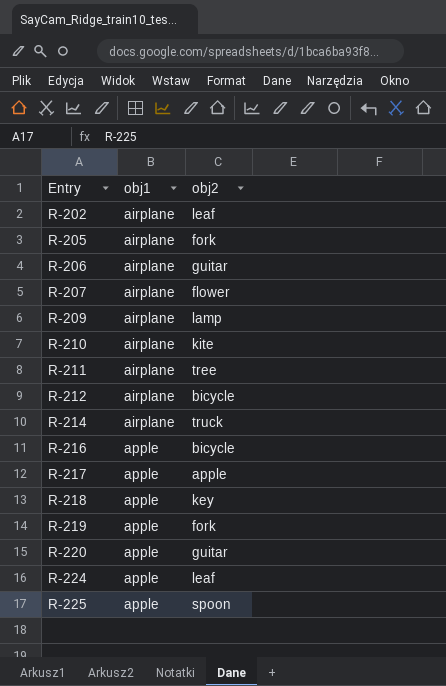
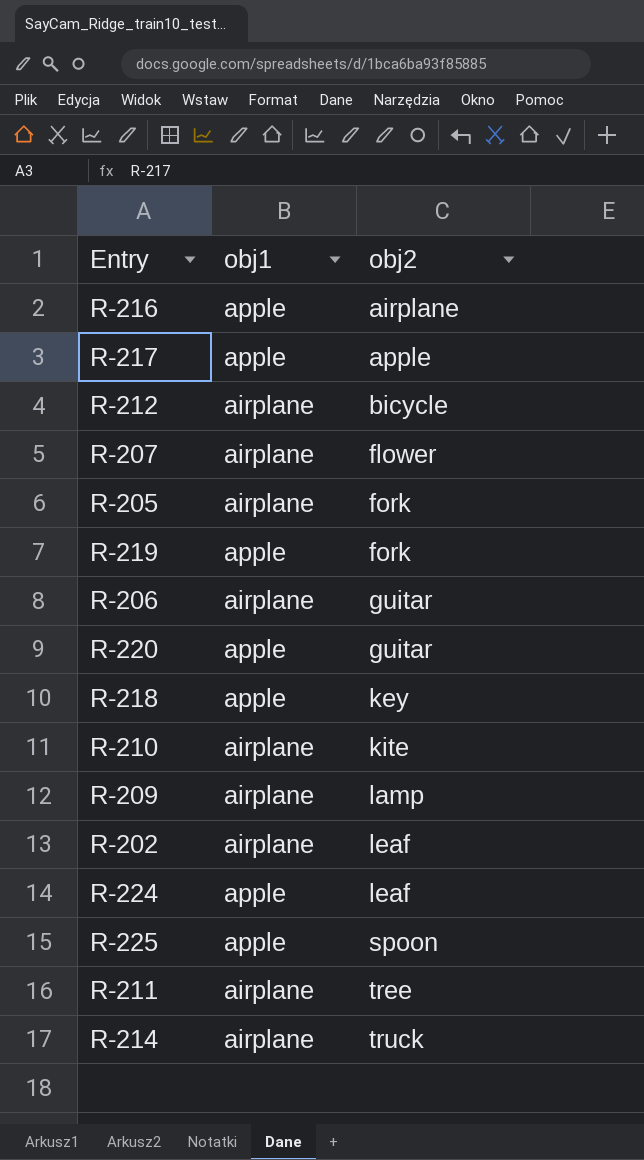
row order: Entry ascending -> obj2 ascending
R-216 | obj2: bicycle -> airplane

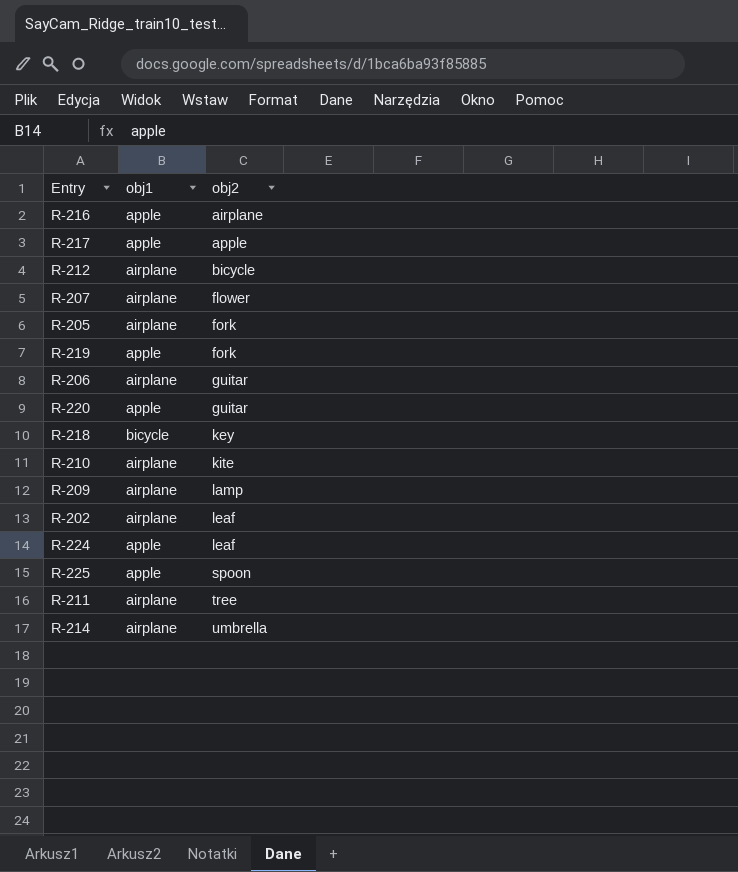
R-218 | obj1: apple -> bicycle
R-214 | obj2: truck -> umbrella

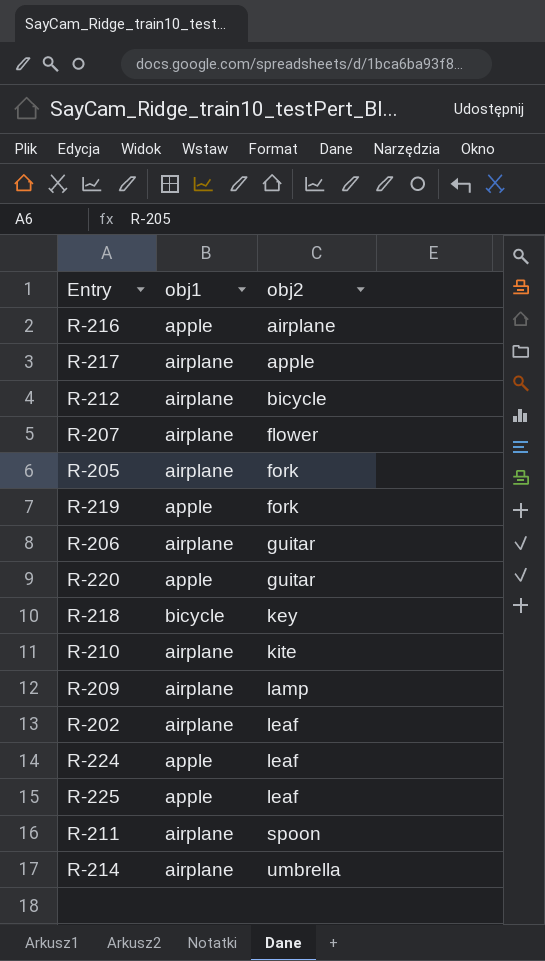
R-217 | obj1: apple -> airplane
R-225 | obj2: spoon -> leaf
R-211 | obj2: tree -> spoon

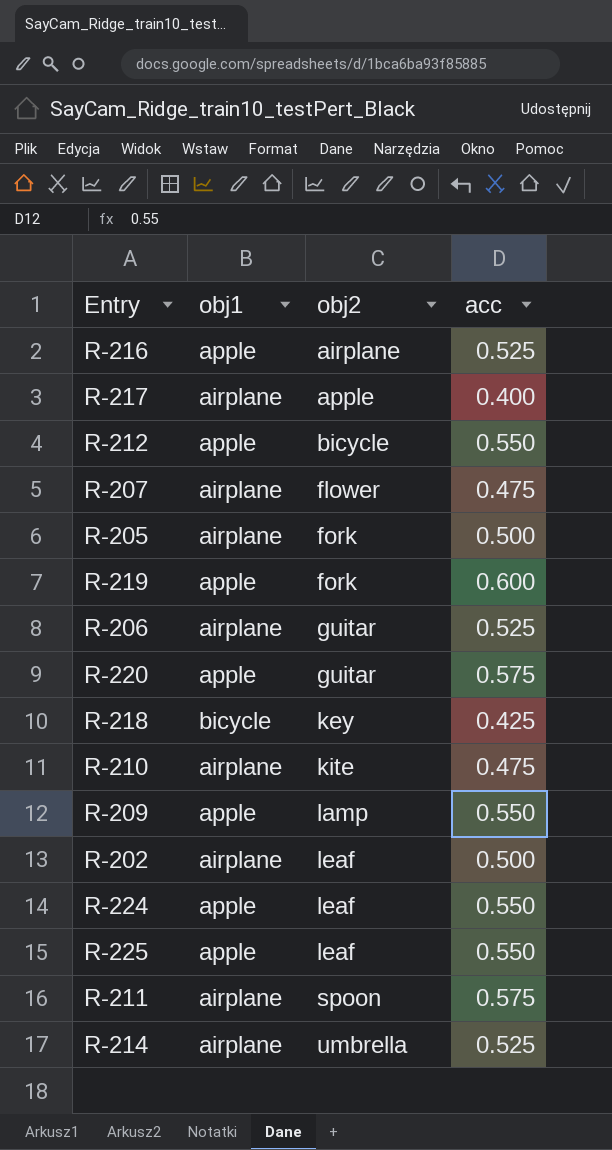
column acc | position: none -> 4
R-212 | obj1: airplane -> apple
R-209 | obj1: airplane -> apple

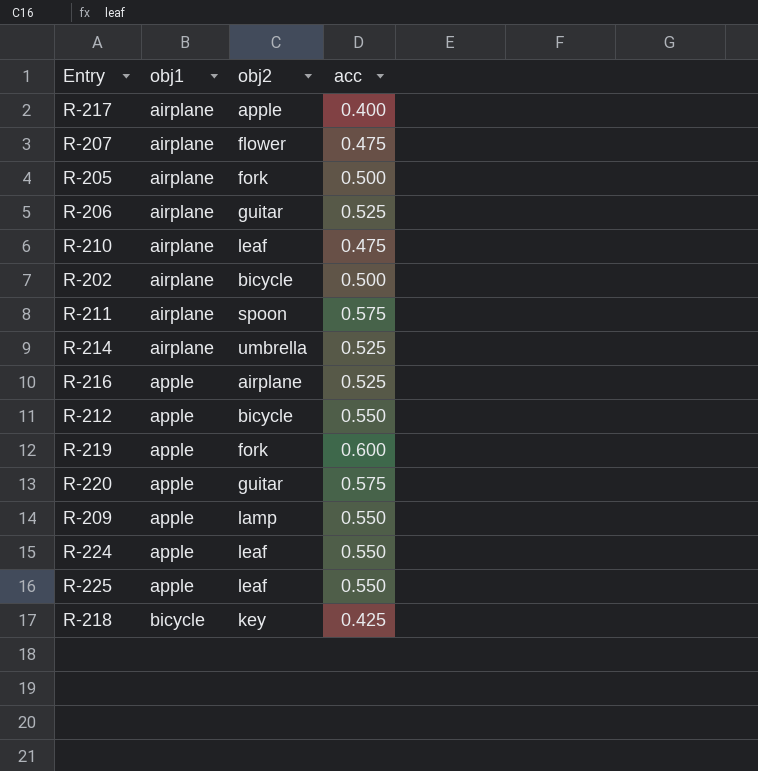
row order: obj2 ascending -> obj1 ascending
R-210 | obj2: kite -> leaf
R-202 | obj2: leaf -> bicycle

